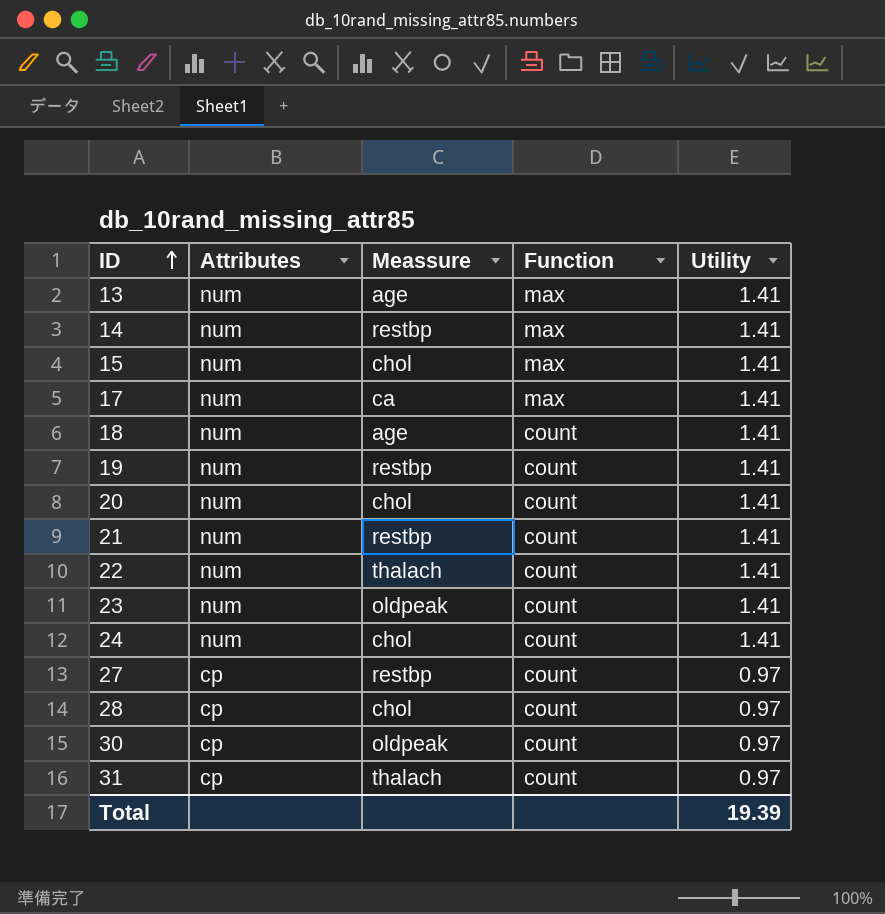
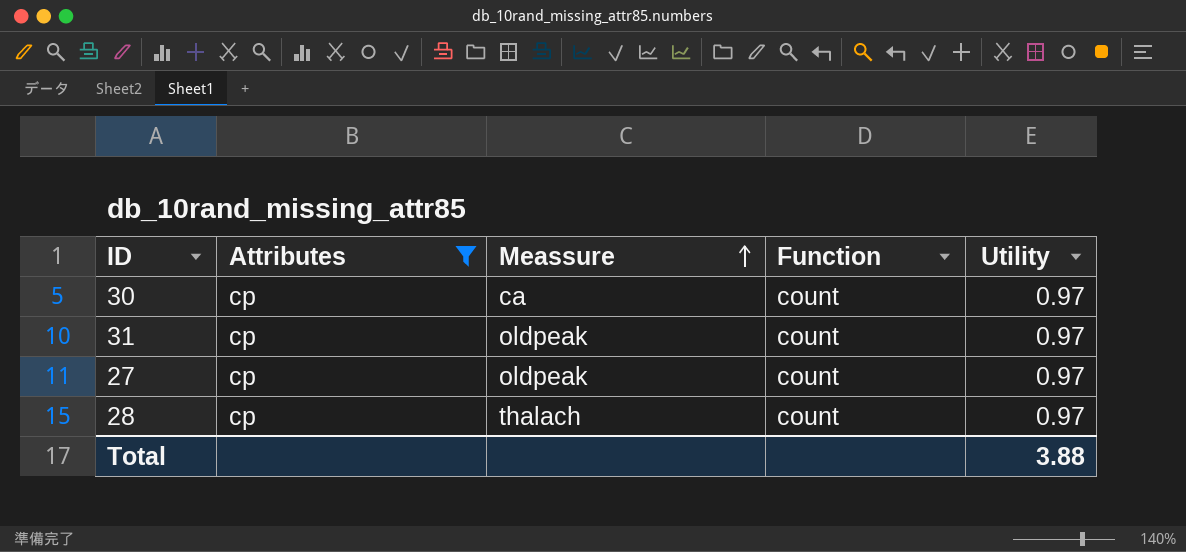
filter: none -> Attributes = cp
row order: ID ascending -> Meassure ascending
30 | Meassure: oldpeak -> ca
31 | Meassure: thalach -> oldpeak
27 | Meassure: restbp -> oldpeak
28 | Meassure: chol -> thalach
Total | Utility: 19.39 -> 3.88

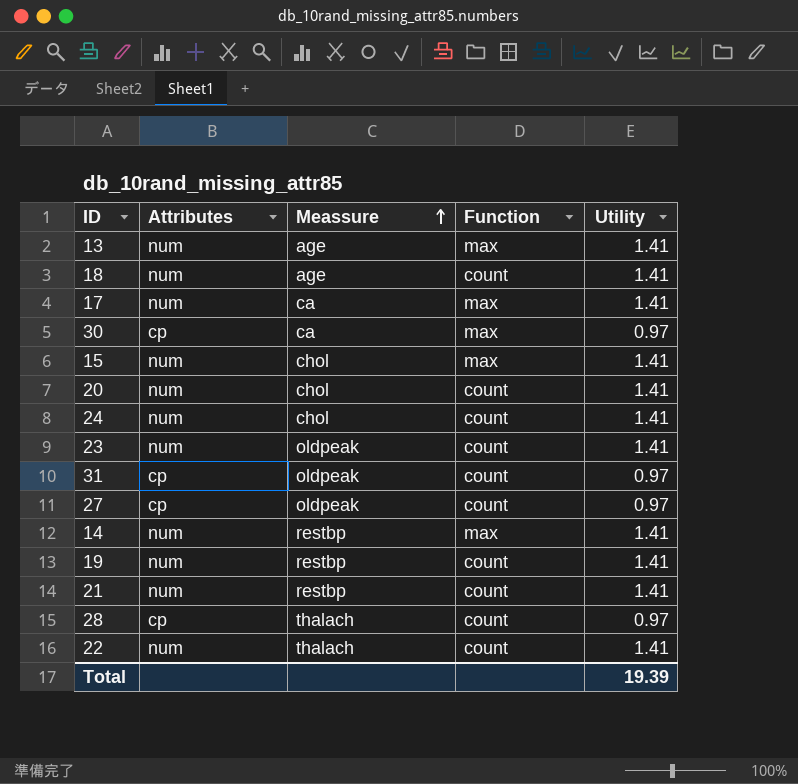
filter: Attributes = cp -> none
30 | Function: count -> max
Total | Utility: 3.88 -> 19.39

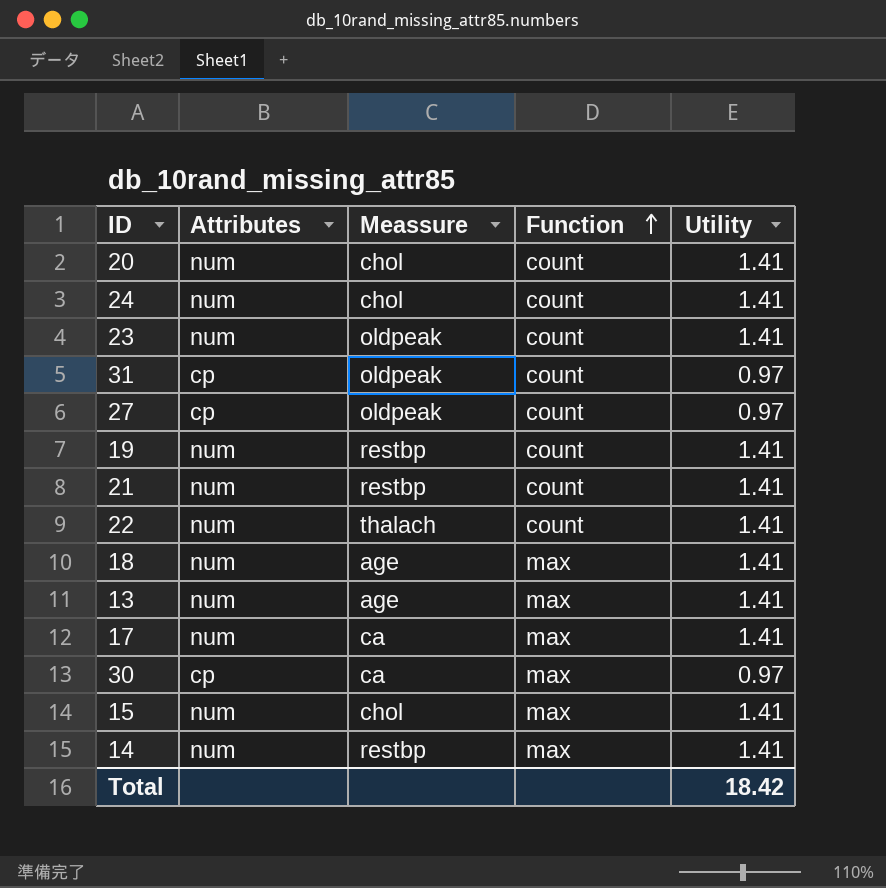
row order: Meassure ascending -> Function ascending
row 28: cp | thalach | count | 0.97 -> none
18 | Function: count -> max
Total | Utility: 19.39 -> 18.42

